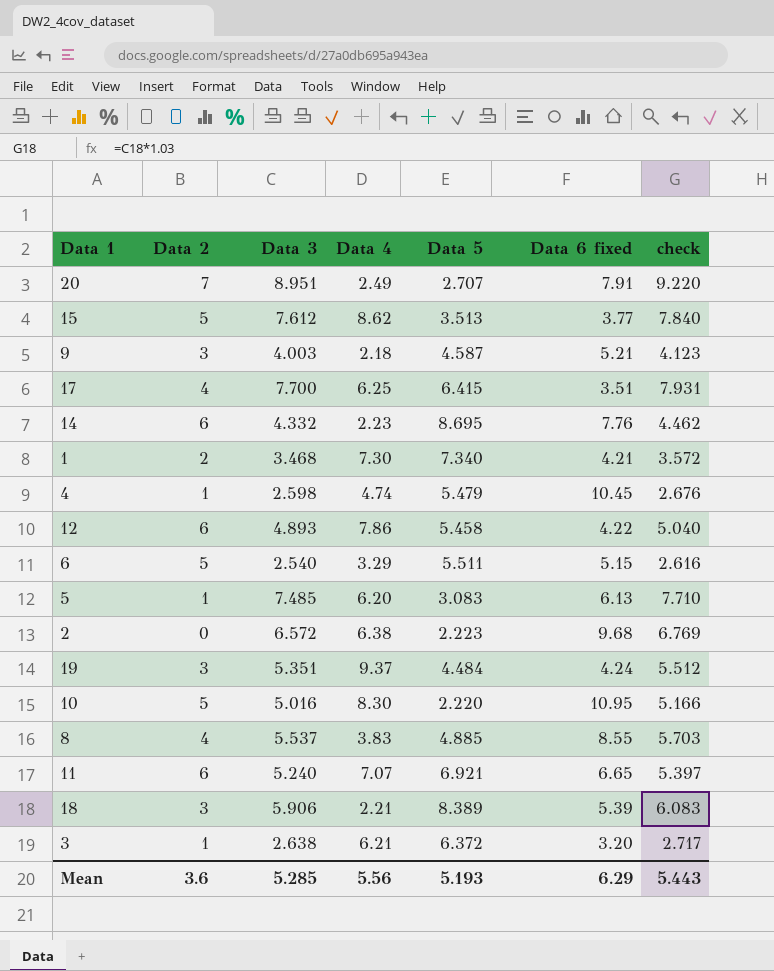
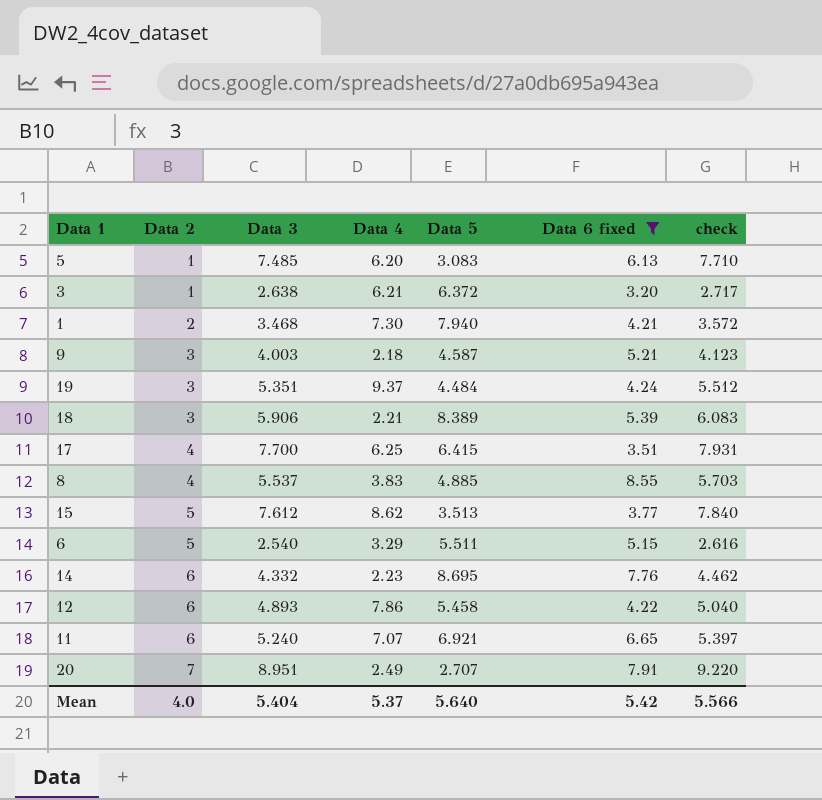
filter: none -> Data 6 fixed <= 8.55
row order: none -> Data 2 ascending
1 | Data 5: 7.340 -> 7.940
Mean | Data 2: 3.6 -> 4.0
Mean | Data 3: 5.285 -> 5.404
Mean | Data 4: 5.56 -> 5.37
Mean | Data 5: 5.193 -> 5.640
Mean | Data 6 fixed: 6.29 -> 5.42
Mean | check: 5.443 -> 5.566

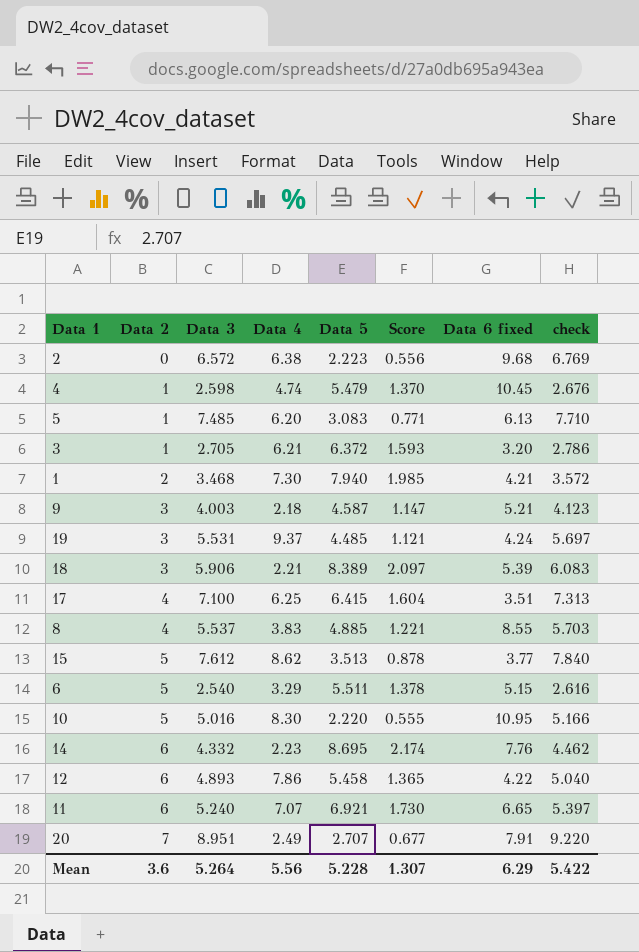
filter: Data 6 fixed <= 8.55 -> none
column Score | formula: none -> [Data 5] * 0.25
3 | Data 3: 2.638 -> 2.705
3 | check: 2.717 -> 2.786
19 | Data 3: 5.351 -> 5.531
19 | Data 5: 4.484 -> 4.485
19 | check: 5.512 -> 5.697
17 | Data 3: 7.700 -> 7.100
17 | check: 7.931 -> 7.313
Mean | Data 2: 4.0 -> 3.6
Mean | Data 3: 5.404 -> 5.264
Mean | Data 4: 5.37 -> 5.56
Mean | Data 5: 5.640 -> 5.228
Mean | Data 6 fixed: 5.42 -> 6.29
Mean | check: 5.566 -> 5.422

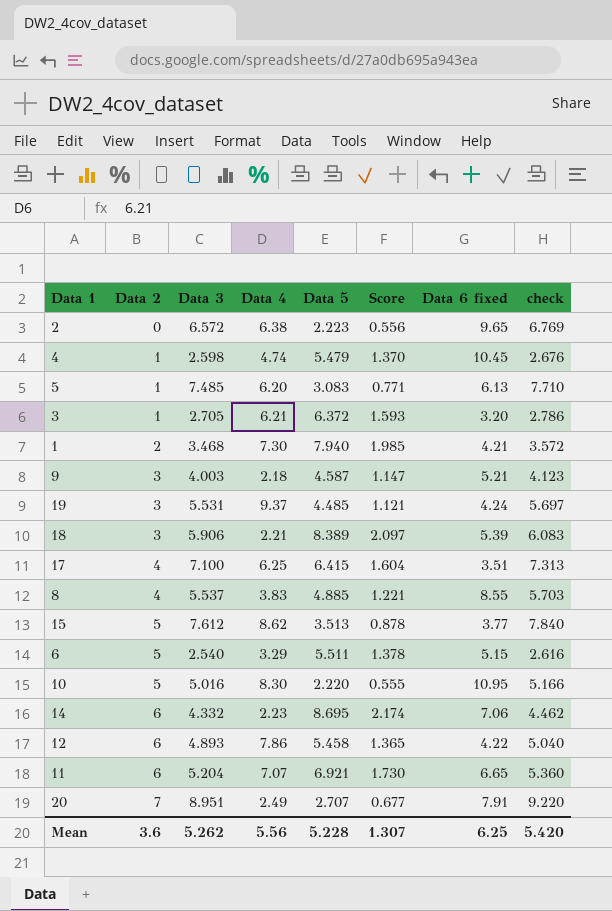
2 | Data 6 fixed: 9.68 -> 9.65
14 | Data 6 fixed: 7.76 -> 7.06
11 | Data 3: 5.240 -> 5.204
11 | check: 5.397 -> 5.360
Mean | Data 3: 5.264 -> 5.262
Mean | Data 6 fixed: 6.29 -> 6.25
Mean | check: 5.422 -> 5.420

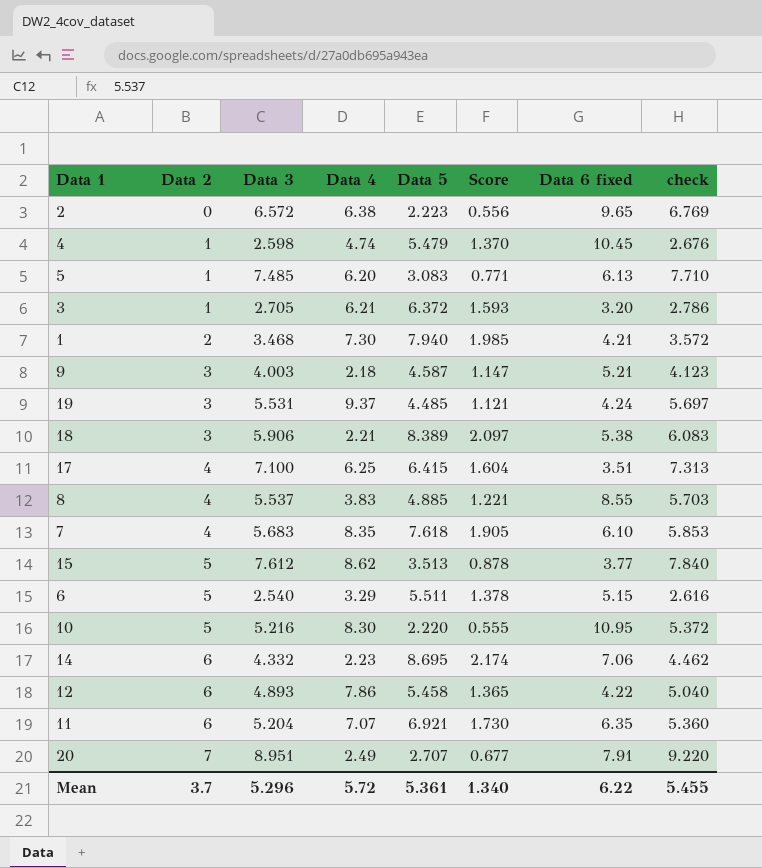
18 | Data 6 fixed: 5.39 -> 5.38
row 7: none -> 4 | 5.683 | 8.35 | 7.618 | 1.905 | 6.10 | 5.853
10 | Data 3: 5.016 -> 5.216
10 | check: 5.166 -> 5.372
11 | Data 6 fixed: 6.65 -> 6.35
Mean | Data 2: 3.6 -> 3.7
Mean | Data 3: 5.262 -> 5.296
Mean | Data 4: 5.56 -> 5.72
Mean | Data 5: 5.228 -> 5.361
Mean | Score: 1.307 -> 1.340
Mean | Data 6 fixed: 6.25 -> 6.22
Mean | check: 5.420 -> 5.455

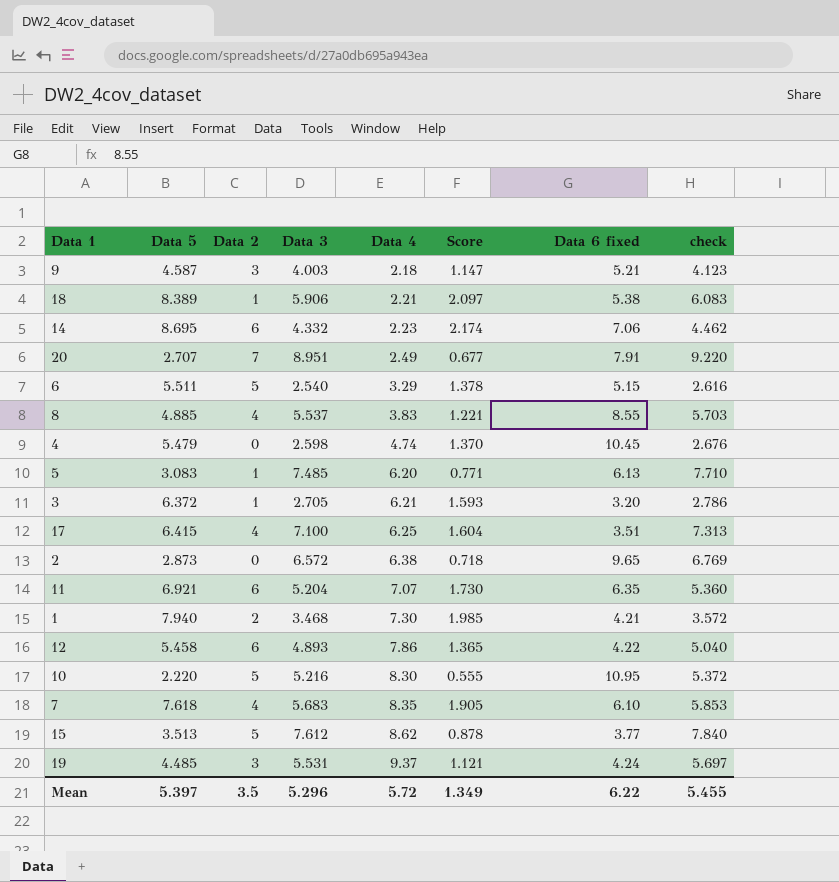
row order: Data 2 ascending -> Data 4 ascending
column Data 5 | position: 5 -> 2
18 | Data 2: 3 -> 1
4 | Data 2: 1 -> 0
2 | Data 5: 2.223 -> 2.873
2 | Score: 0.556 -> 0.718
Mean | Data 5: 5.361 -> 5.397
Mean | Data 2: 3.7 -> 3.5
Mean | Score: 1.340 -> 1.349

